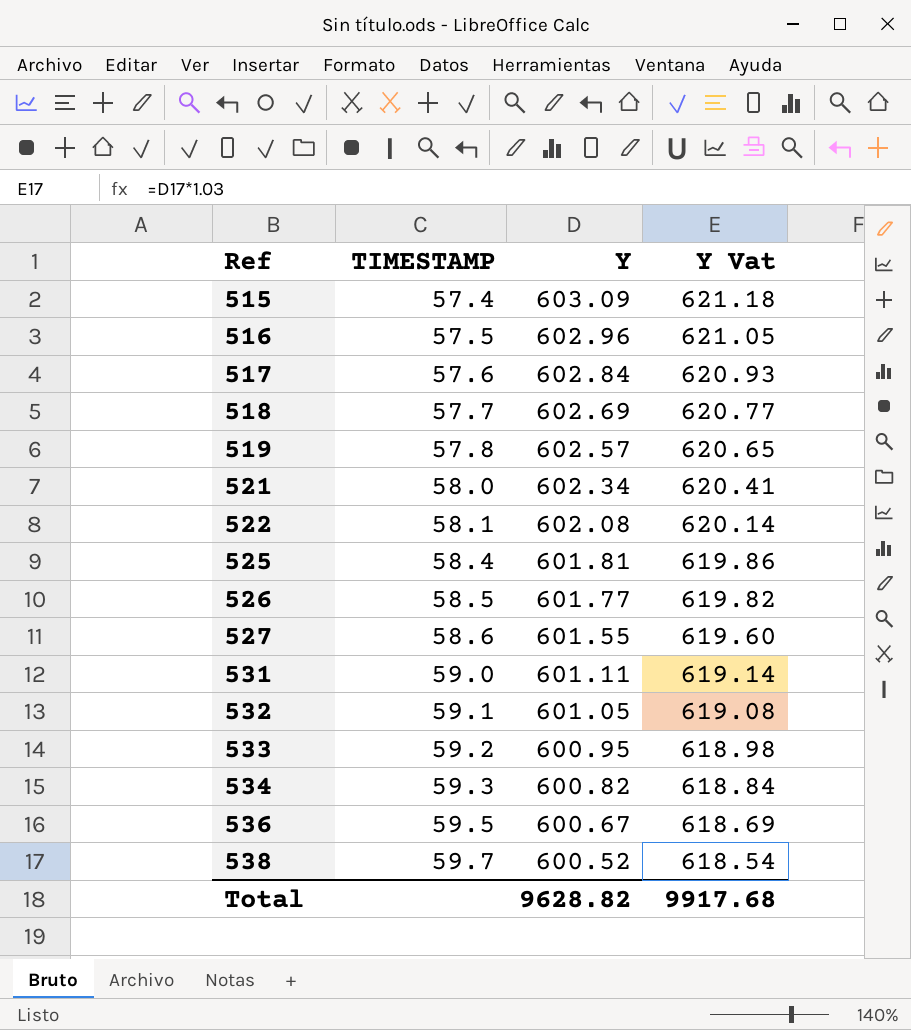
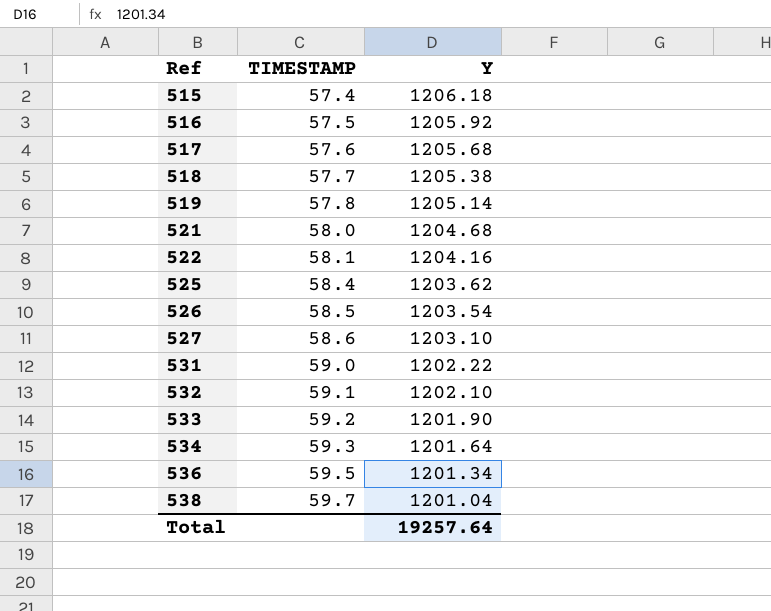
column Y Vat | formula: [Y] * 1.03 -> none
515 | Y: 603.09 -> 1206.18
516 | Y: 602.96 -> 1205.92
517 | Y: 602.84 -> 1205.68
518 | Y: 602.69 -> 1205.38
519 | Y: 602.57 -> 1205.14
521 | Y: 602.34 -> 1204.68
522 | Y: 602.08 -> 1204.16
525 | Y: 601.81 -> 1203.62
526 | Y: 601.77 -> 1203.54
527 | Y: 601.55 -> 1203.10
531 | Y: 601.11 -> 1202.22
532 | Y: 601.05 -> 1202.10
533 | Y: 600.95 -> 1201.90
534 | Y: 600.82 -> 1201.64
536 | Y: 600.67 -> 1201.34
538 | Y: 600.52 -> 1201.04
Total | Y: 9628.82 -> 19257.64

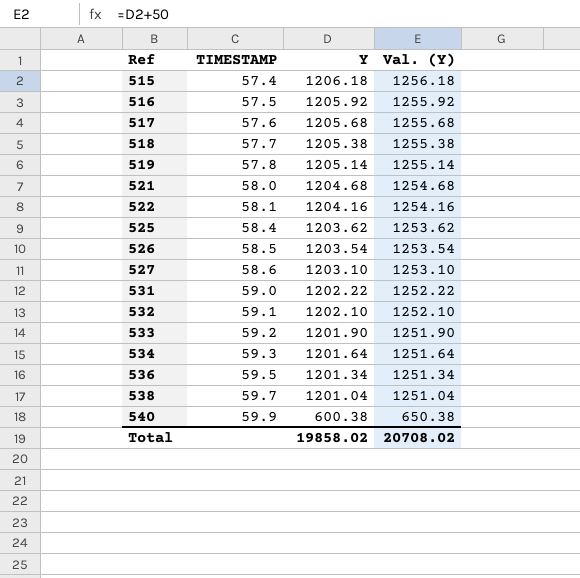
column Val. (Y) | formula: none -> [Y] + 50
row 540: none -> 59.9 | 600.38 | 650.38
Total | Y: 19257.64 -> 19858.02

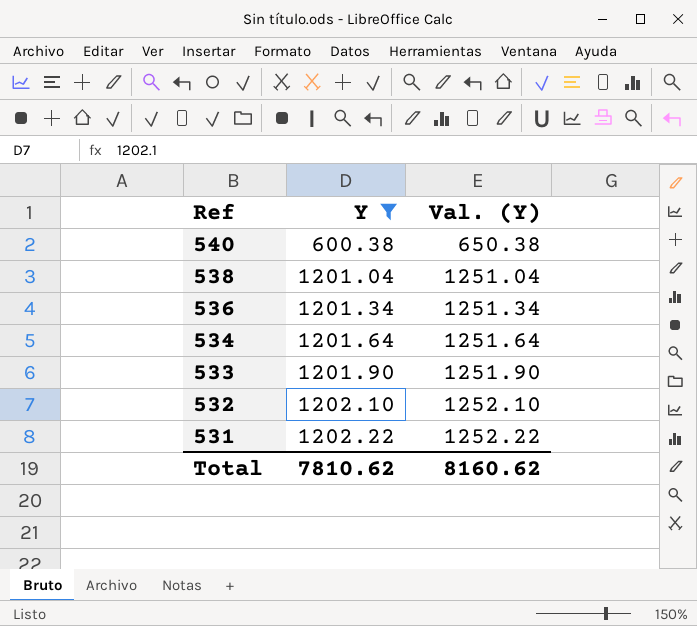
filter: none -> Y <= 1202.22
row order: Ref ascending -> Ref descending
column TIMESTAMP | position: 2 -> none
Total | Y: 19858.02 -> 7810.62
Total | Val. (Y): 20708.02 -> 8160.62

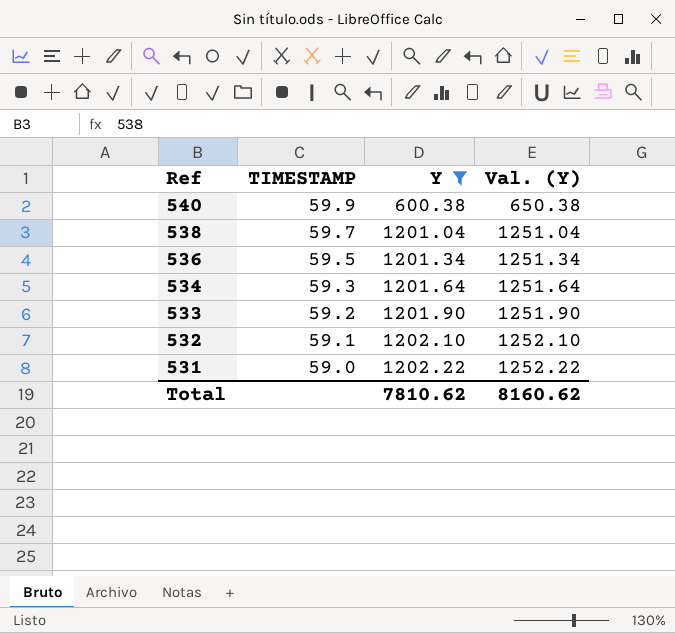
column TIMESTAMP | position: none -> 2

